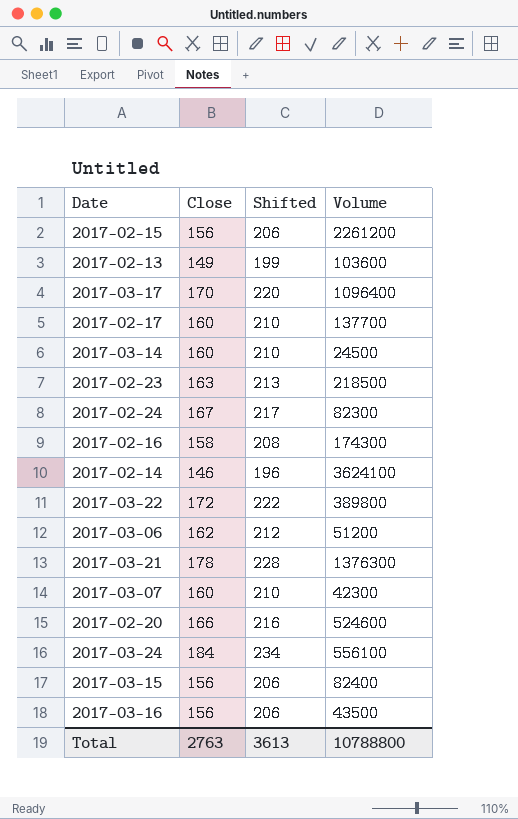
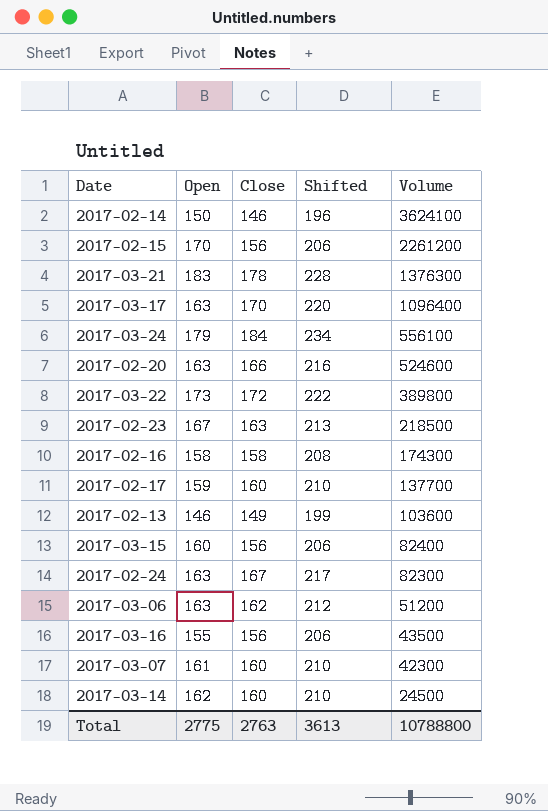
row order: none -> Volume descending
column Open | position: none -> 2

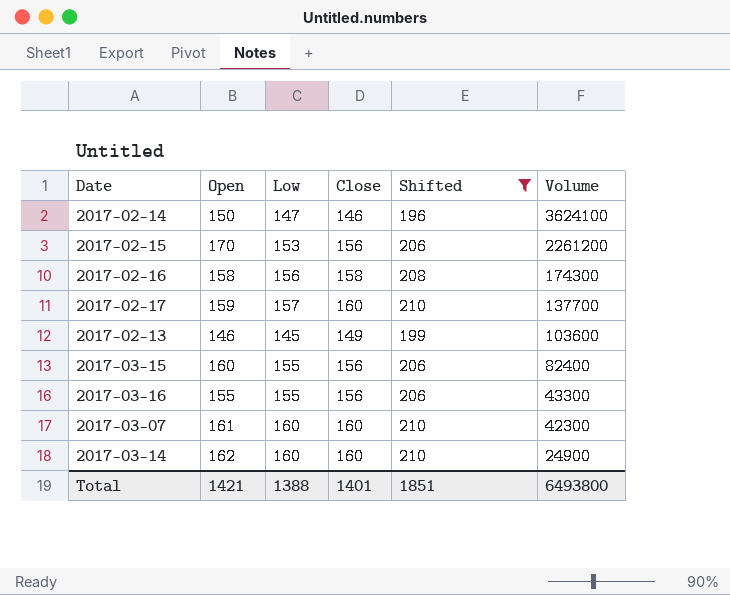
filter: none -> Shifted <= 210
column Low | position: none -> 3
2017-03-16 | Volume: 43500 -> 43300
2017-03-14 | Volume: 24500 -> 24900
Total | Open: 2775 -> 1421
Total | Close: 2763 -> 1401
Total | Shifted: 3613 -> 1851
Total | Volume: 10788800 -> 6493800

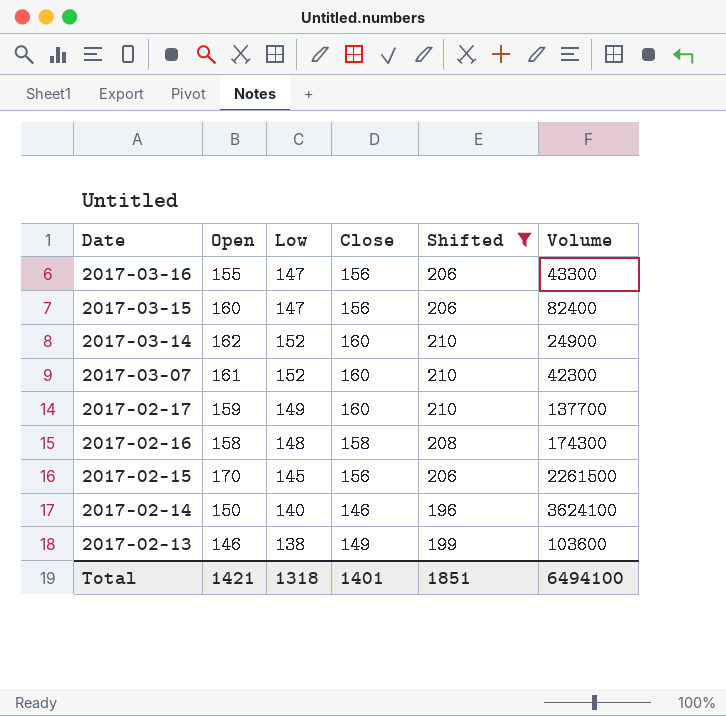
row order: Volume descending -> Date descending
2017-03-16 | Low: 155 -> 147
2017-03-15 | Low: 155 -> 147
2017-03-14 | Low: 160 -> 152
2017-03-07 | Low: 160 -> 152
2017-02-17 | Low: 157 -> 149
2017-02-16 | Low: 156 -> 148
2017-02-15 | Low: 153 -> 145
2017-02-15 | Volume: 2261200 -> 2261500
2017-02-14 | Low: 147 -> 140
2017-02-13 | Low: 145 -> 138
Total | Low: 1388 -> 1318
Total | Volume: 6493800 -> 6494100

